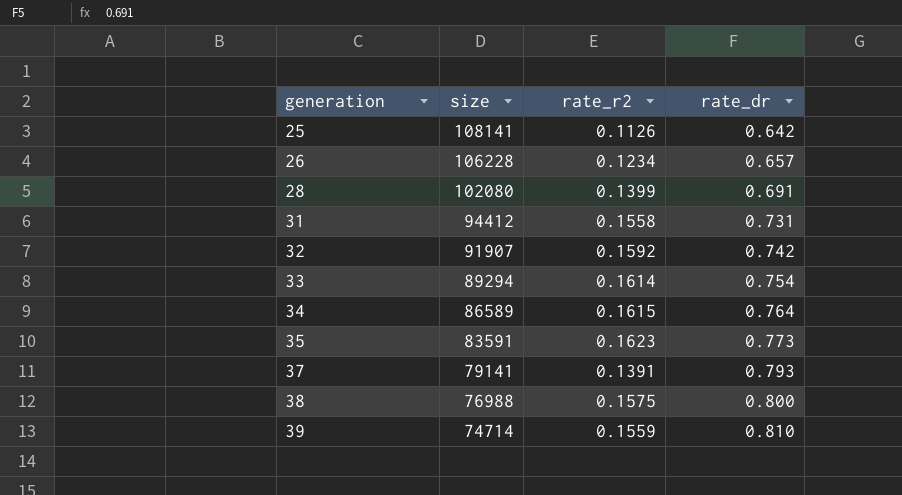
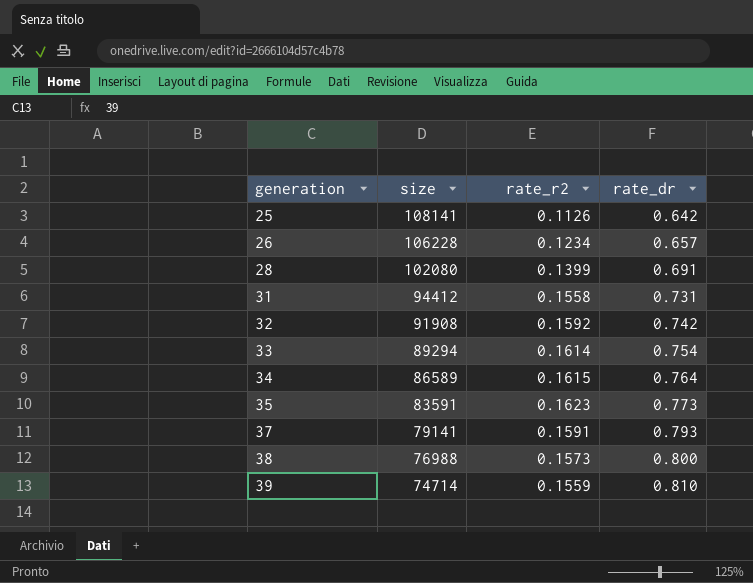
32 | size: 91907 -> 91908
37 | rate_r2: 0.1391 -> 0.1591
38 | rate_r2: 0.1575 -> 0.1573

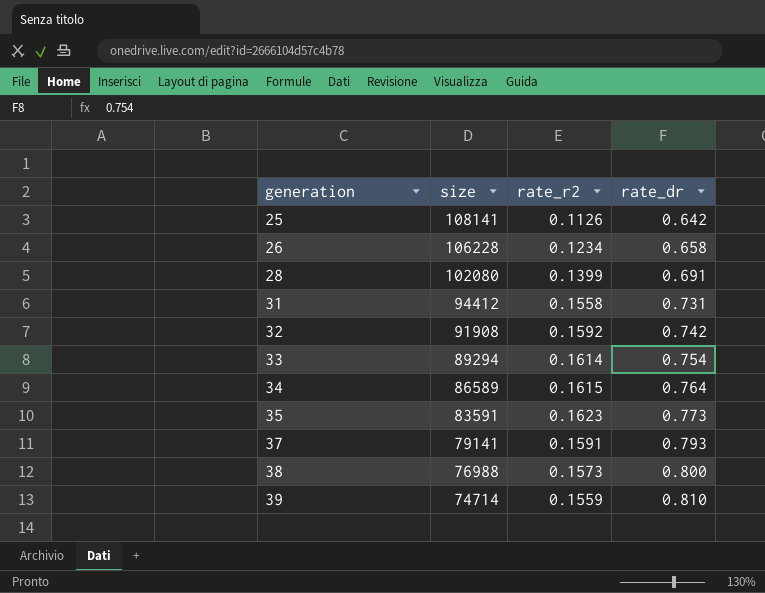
26 | rate_dr: 0.657 -> 0.658

